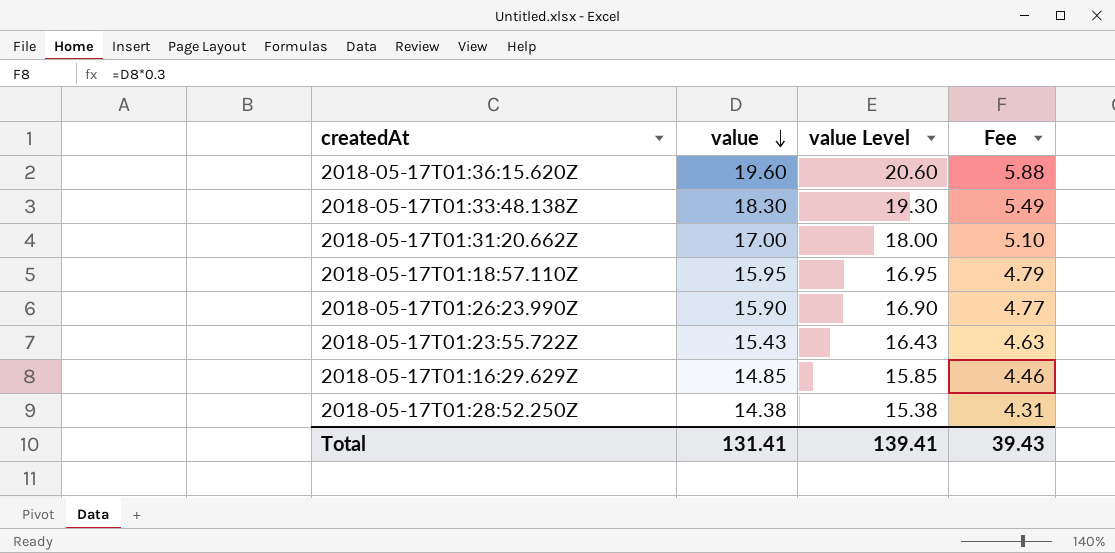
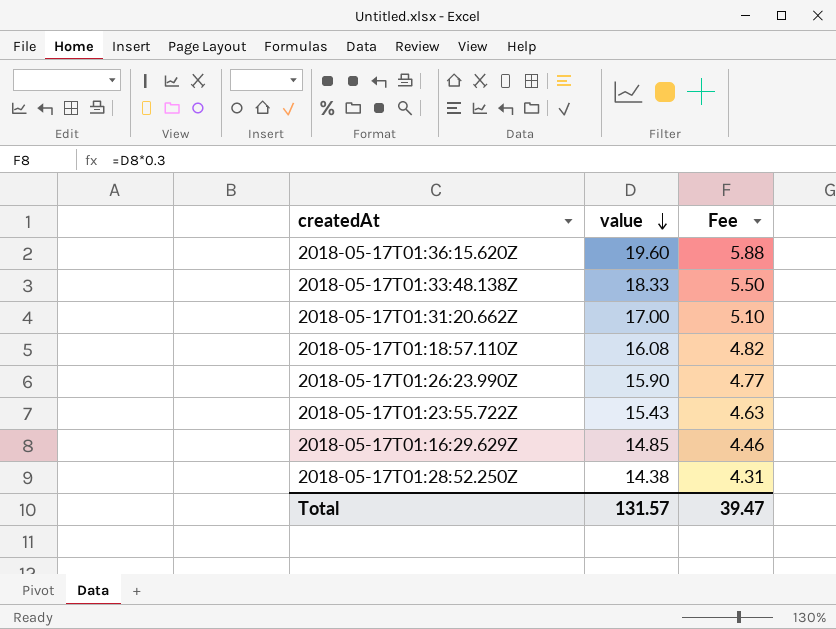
column value Level | formula: [value] + 1 -> none
2018-05-17T01:33:48.138Z | value: 18.30 -> 18.33
2018-05-17T01:33:48.138Z | Fee: 5.49 -> 5.50
2018-05-17T01:18:57.110Z | value: 15.95 -> 16.08
2018-05-17T01:18:57.110Z | Fee: 4.79 -> 4.82
Total | value: 131.41 -> 131.57
Total | Fee: 39.43 -> 39.47

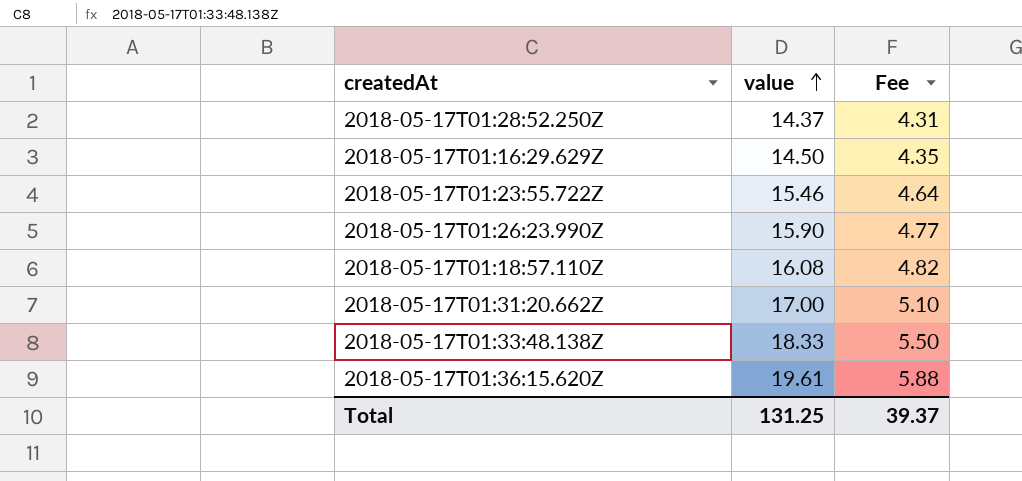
row order: value descending -> value ascending
2018-05-17T01:28:52.250Z | value: 14.38 -> 14.37
2018-05-17T01:16:29.629Z | value: 14.85 -> 14.50
2018-05-17T01:16:29.629Z | Fee: 4.46 -> 4.35
2018-05-17T01:23:55.722Z | value: 15.43 -> 15.46
2018-05-17T01:23:55.722Z | Fee: 4.63 -> 4.64
2018-05-17T01:36:15.620Z | value: 19.60 -> 19.61
Total | value: 131.57 -> 131.25
Total | Fee: 39.47 -> 39.37

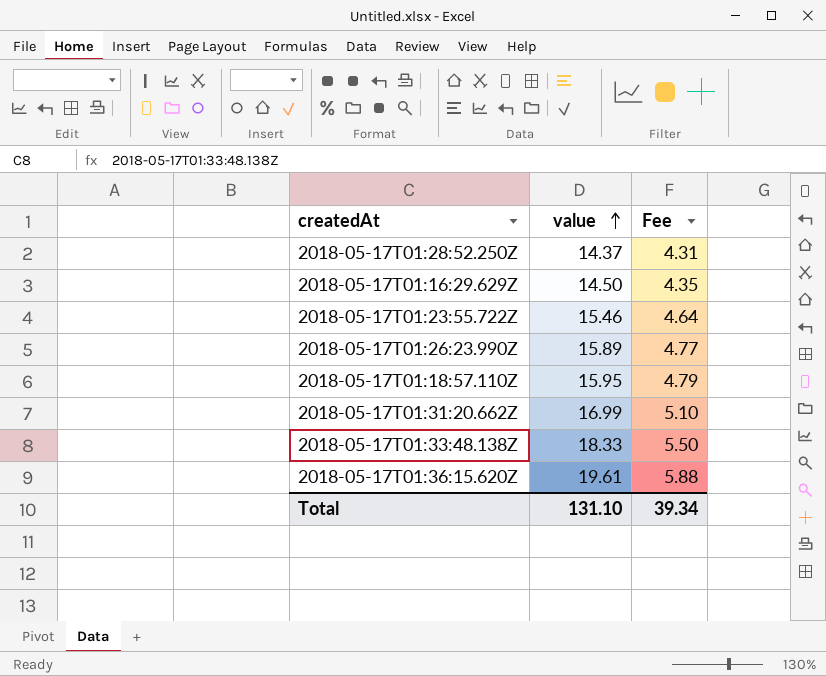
2018-05-17T01:26:23.990Z | value: 15.90 -> 15.89
2018-05-17T01:18:57.110Z | value: 16.08 -> 15.95
2018-05-17T01:18:57.110Z | Fee: 4.82 -> 4.79
2018-05-17T01:31:20.662Z | value: 17.00 -> 16.99
Total | value: 131.25 -> 131.10
Total | Fee: 39.37 -> 39.34

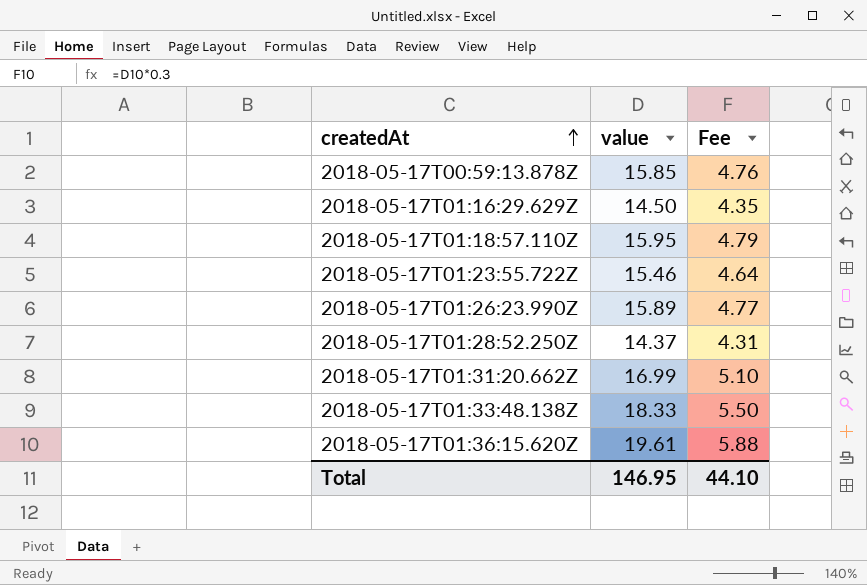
row order: value ascending -> createdAt ascending
row 2018-05-17T00:59:13.878Z: none -> 15.85 | 4.76
Total | value: 131.10 -> 146.95
Total | Fee: 39.34 -> 44.10

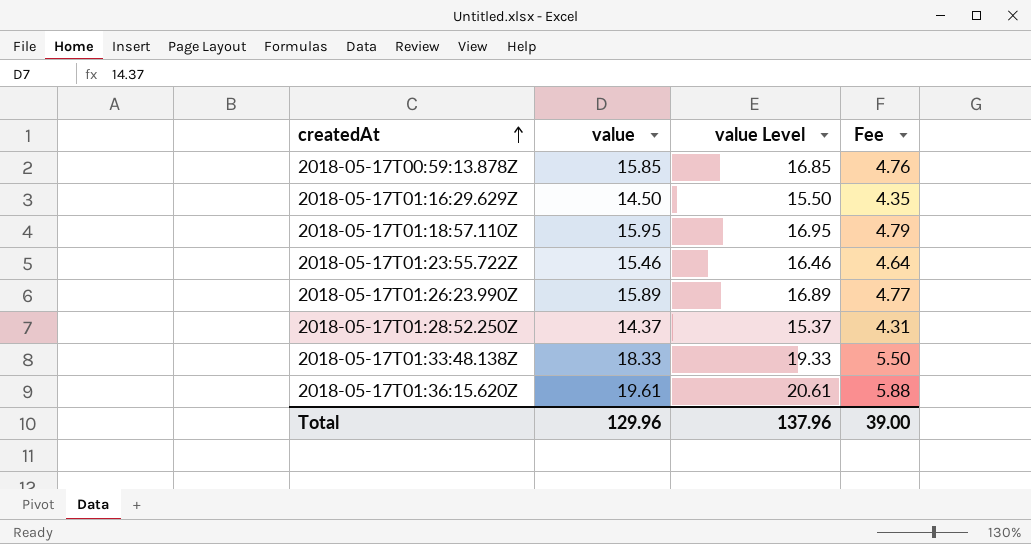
column value Level | formula: none -> [value] + 1
row 2018-05-17T01:31:20.662Z: 16.99 | 5.10 -> none
Total | value: 146.95 -> 129.96
Total | Fee: 44.10 -> 39.00

